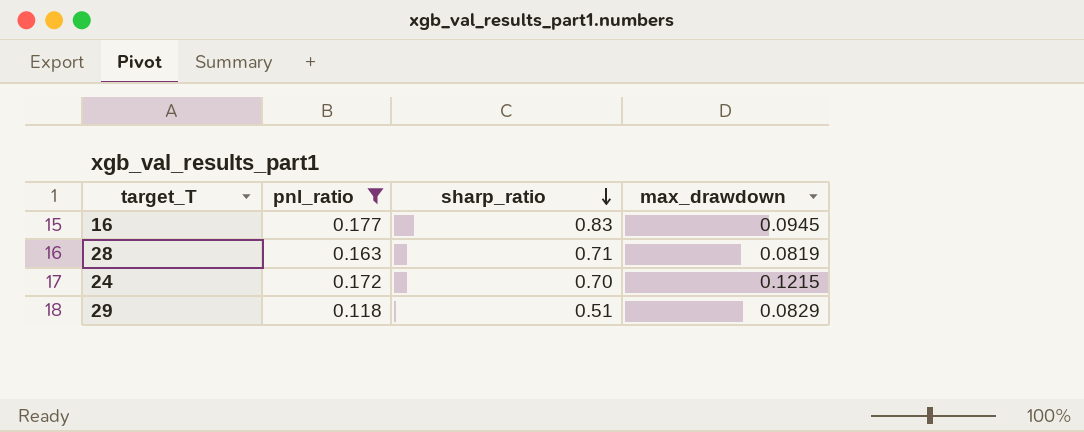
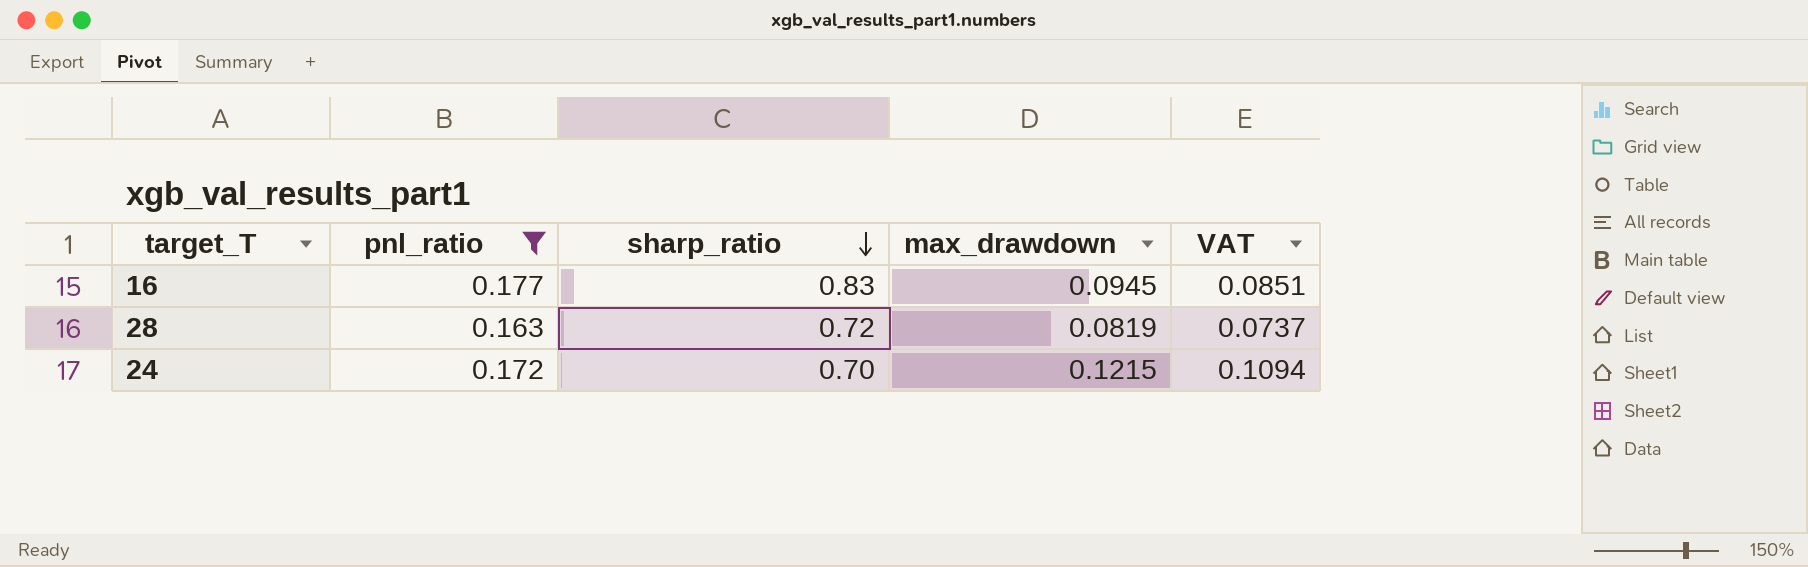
column VAT | formula: none -> [max_drawdown] * 0.9
row 29: 0.118 | 0.51 | 0.0829 -> none
28 | sharp_ratio: 0.71 -> 0.72

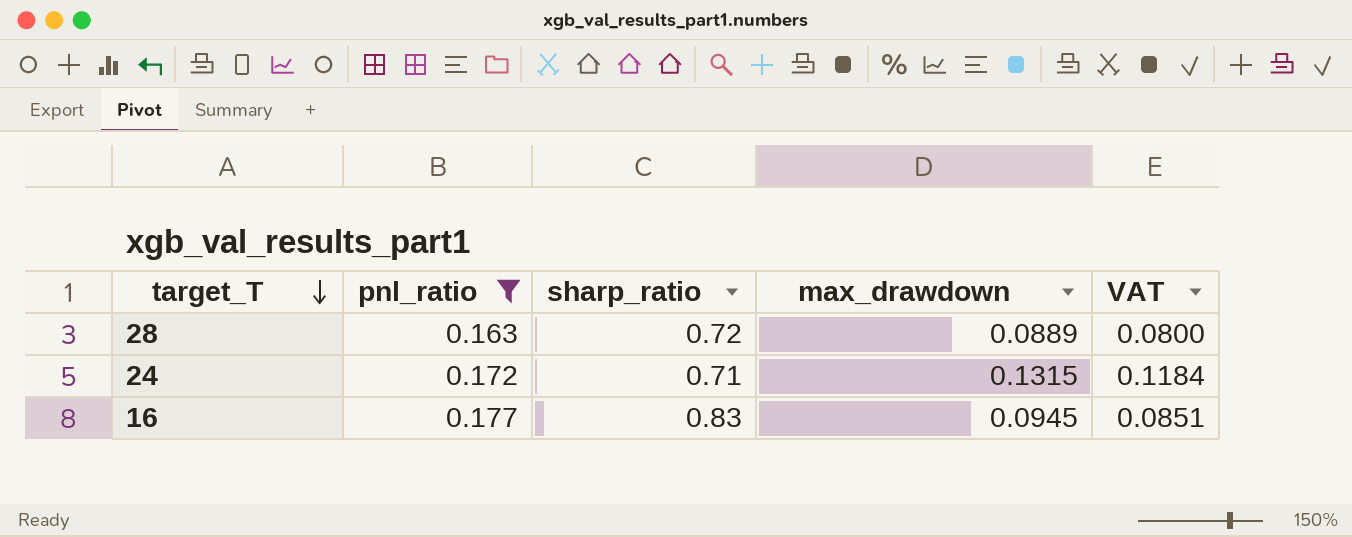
row order: sharp_ratio descending -> target_T descending
28 | max_drawdown: 0.0819 -> 0.0889
28 | VAT: 0.0737 -> 0.0800
24 | sharp_ratio: 0.70 -> 0.71
24 | max_drawdown: 0.1215 -> 0.1315
24 | VAT: 0.1094 -> 0.1184

